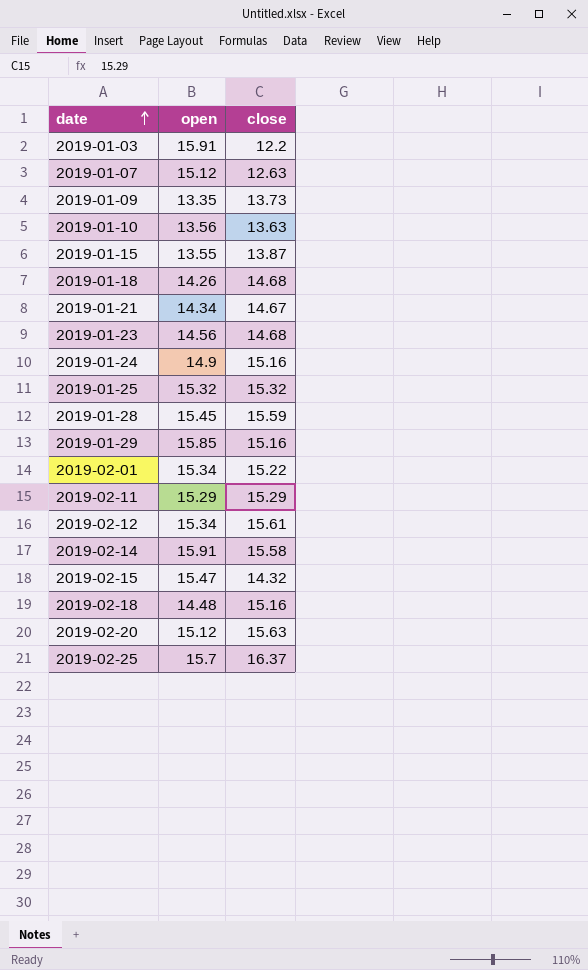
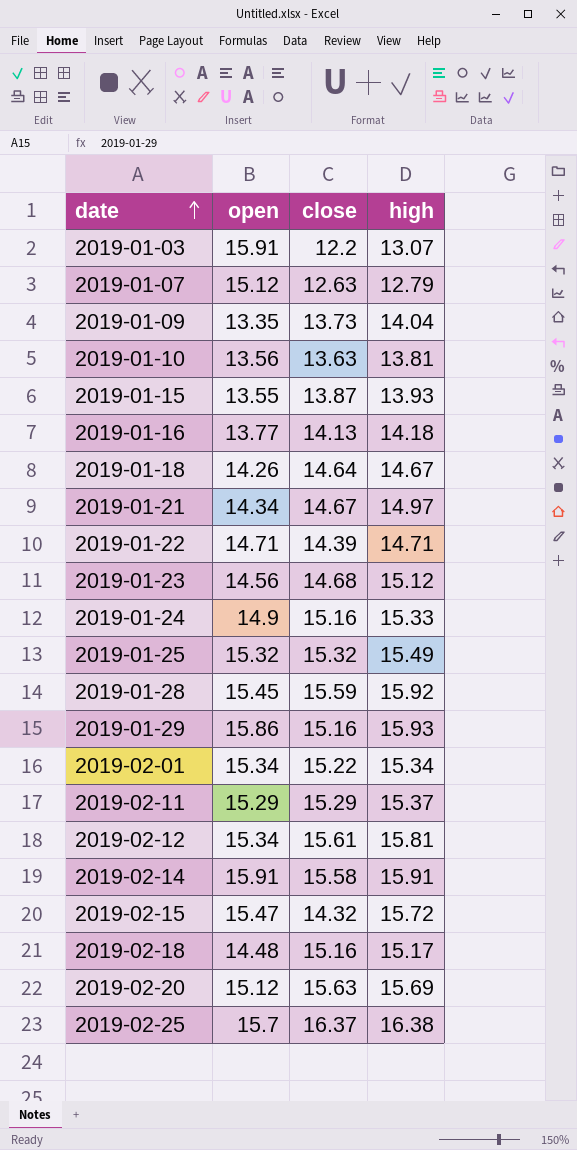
column high | position: none -> 4
row 2019-01-16: none -> 13.77 | 14.13 | 14.18
2019-01-18 | close: 14.68 -> 14.64
row 2019-01-22: none -> 14.71 | 14.39 | 14.71
2019-01-29 | open: 15.85 -> 15.86

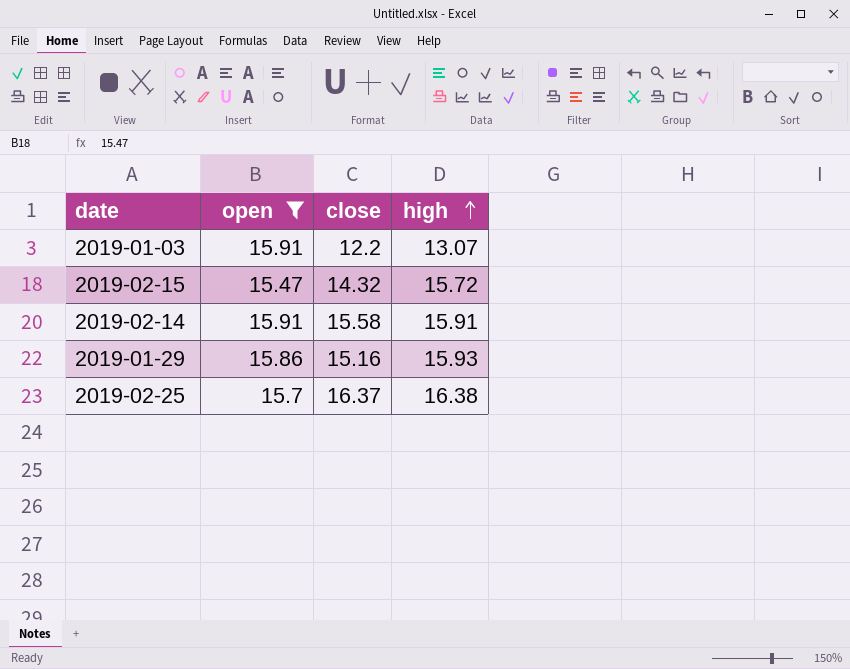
filter: none -> open >= 15.47
row order: date ascending -> high ascending

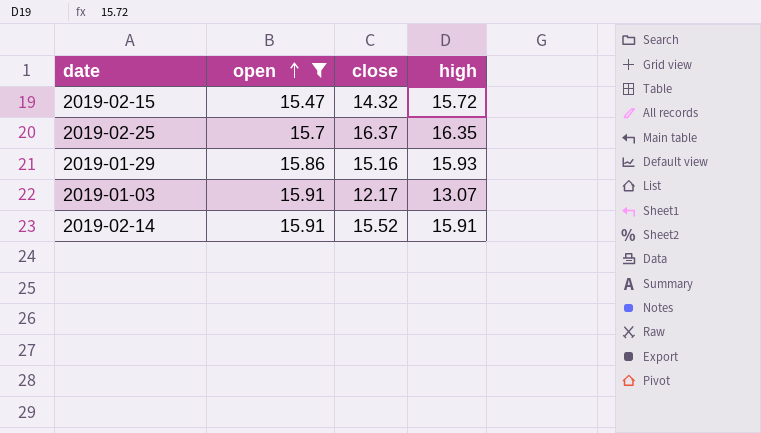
row order: high ascending -> open ascending
2019-02-25 | high: 16.38 -> 16.35
2019-01-03 | close: 12.2 -> 12.17
2019-02-14 | close: 15.58 -> 15.52

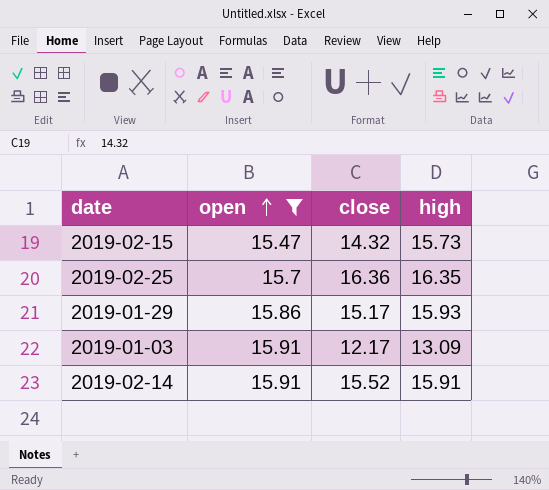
2019-02-15 | high: 15.72 -> 15.73
2019-02-25 | close: 16.37 -> 16.36
2019-01-29 | close: 15.16 -> 15.17
2019-01-03 | high: 13.07 -> 13.09

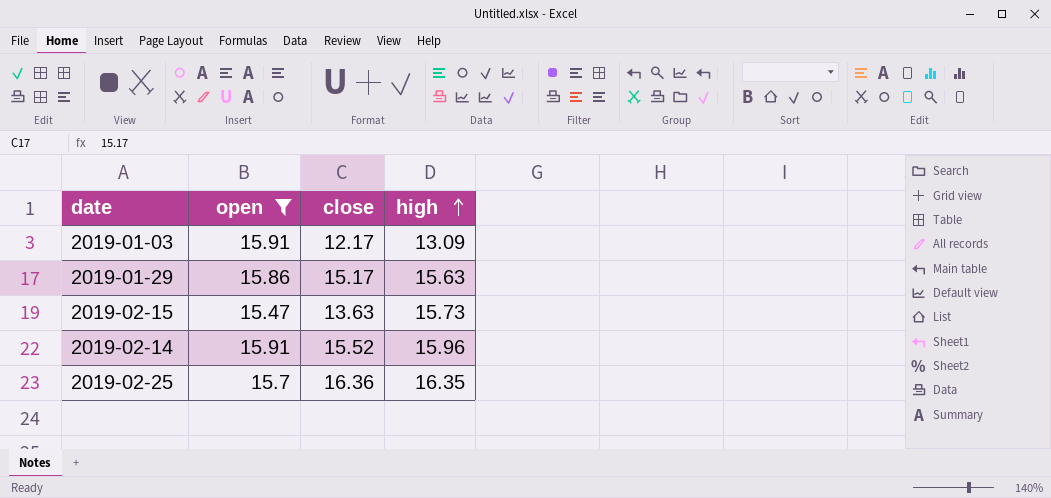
row order: open ascending -> high ascending
2019-01-29 | high: 15.93 -> 15.63
2019-02-15 | close: 14.32 -> 13.63
2019-02-14 | high: 15.91 -> 15.96

